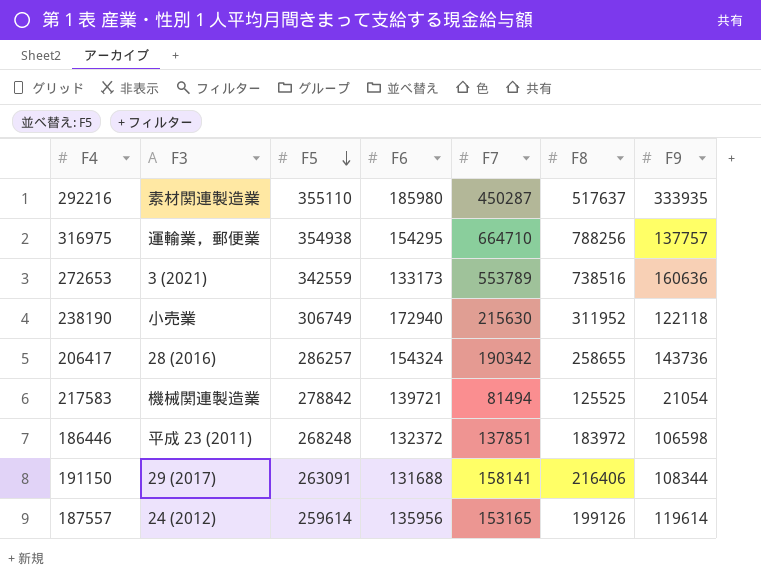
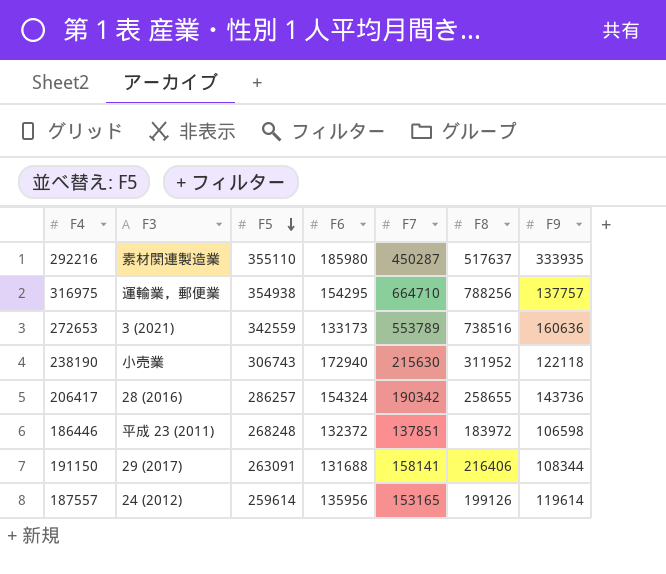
row 217583: 機械関連製造業 | 278842 | 139721 | 81494 | 125525 | 21054 -> none
238190 | F5: 306749 -> 306743

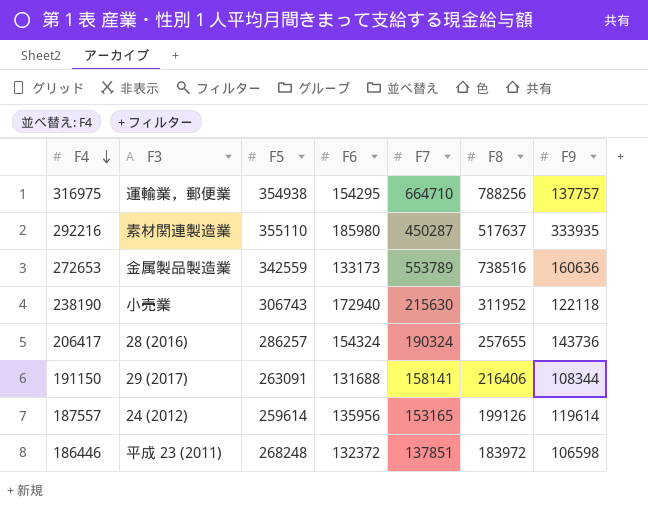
row order: F5 descending -> F4 descending
272653 | F3: 3 (2021) -> 金属製品製造業
206417 | F7: 190342 -> 190324
206417 | F8: 258655 -> 257655

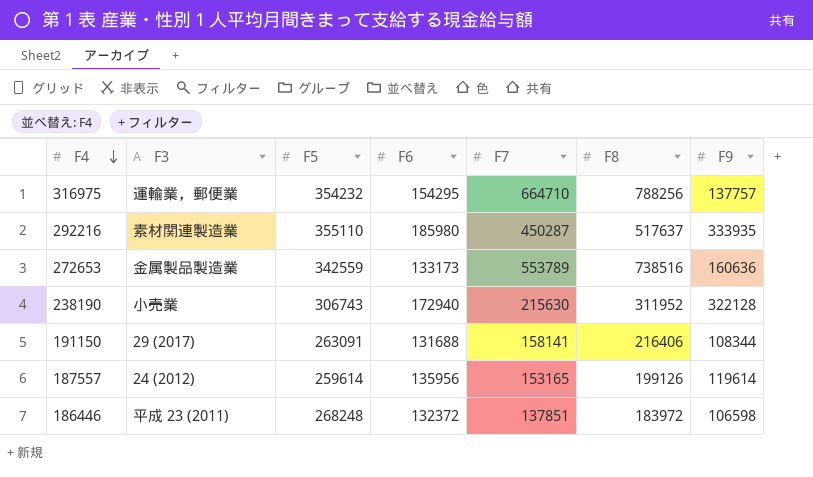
row 206417: 28 (2016) | 286257 | 154324 | 190324 | 257655 | 143736 -> none
316975 | F5: 354938 -> 354232
238190 | F9: 122118 -> 322128

